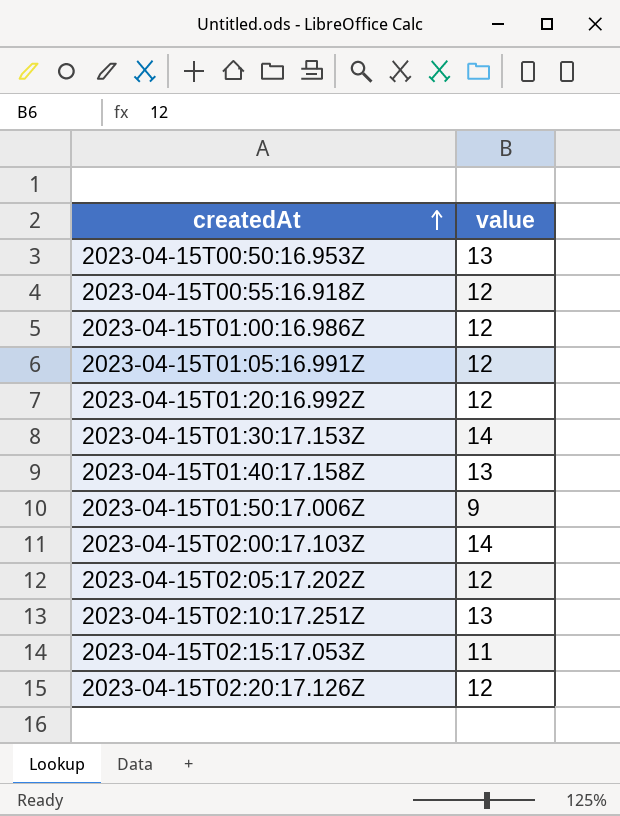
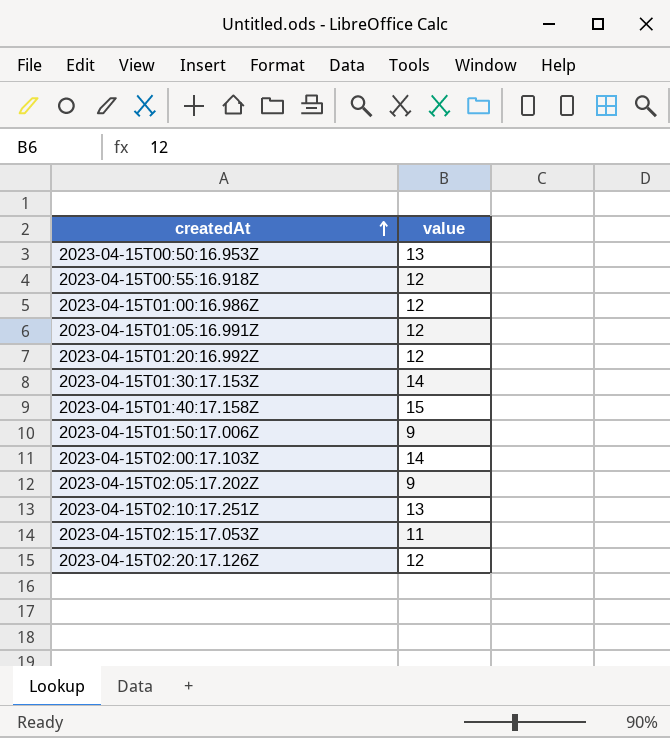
2023-04-15T01:40:17.158Z | value: 13 -> 15
2023-04-15T02:05:17.202Z | value: 12 -> 9

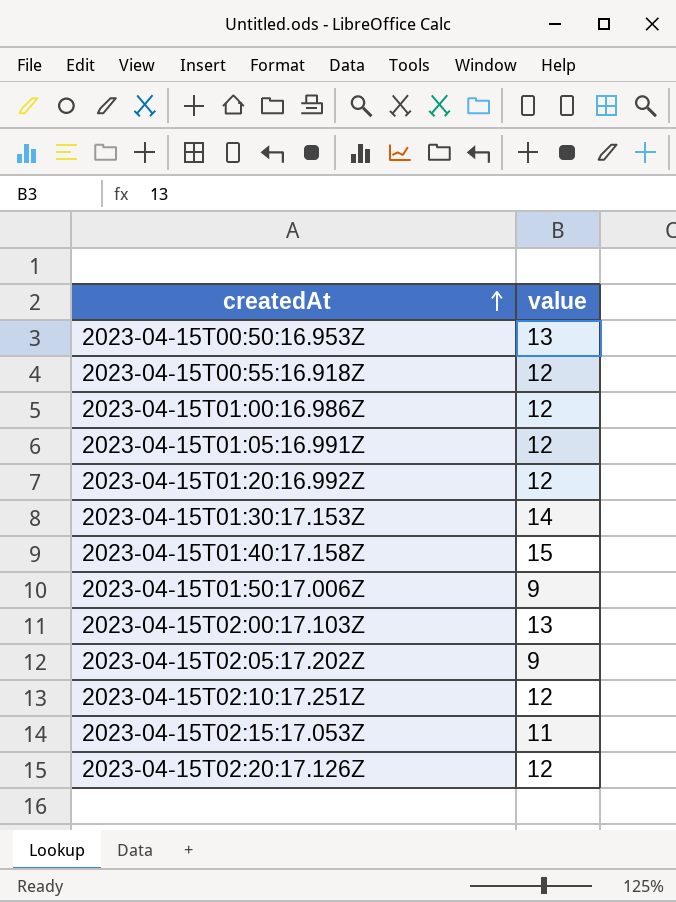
2023-04-15T02:00:17.103Z | value: 14 -> 13
2023-04-15T02:10:17.251Z | value: 13 -> 12

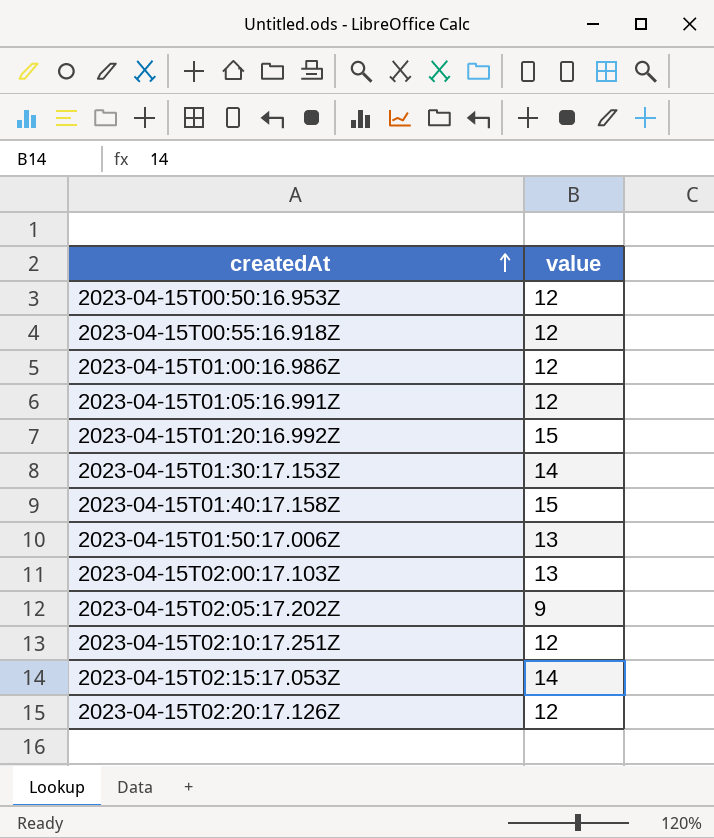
2023-04-15T00:50:16.953Z | value: 13 -> 12
2023-04-15T01:20:16.992Z | value: 12 -> 15
2023-04-15T01:50:17.006Z | value: 9 -> 13
2023-04-15T02:15:17.053Z | value: 11 -> 14

